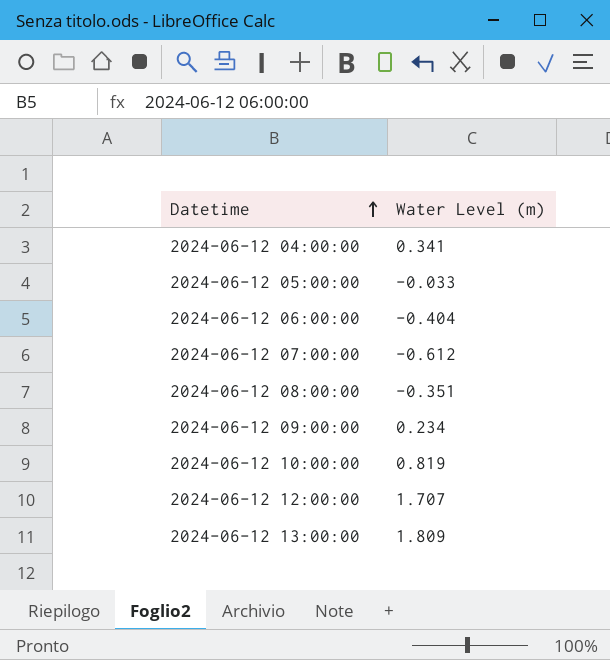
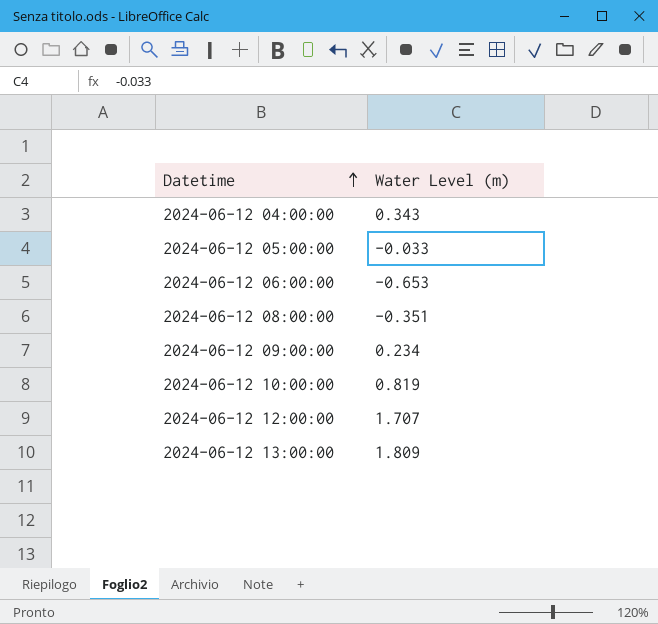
row 2024-06-12 07:00:00: -0.612 -> none
2024-06-12 04:00:00 | Water Level (m): 0.341 -> 0.343
2024-06-12 06:00:00 | Water Level (m): -0.404 -> -0.653

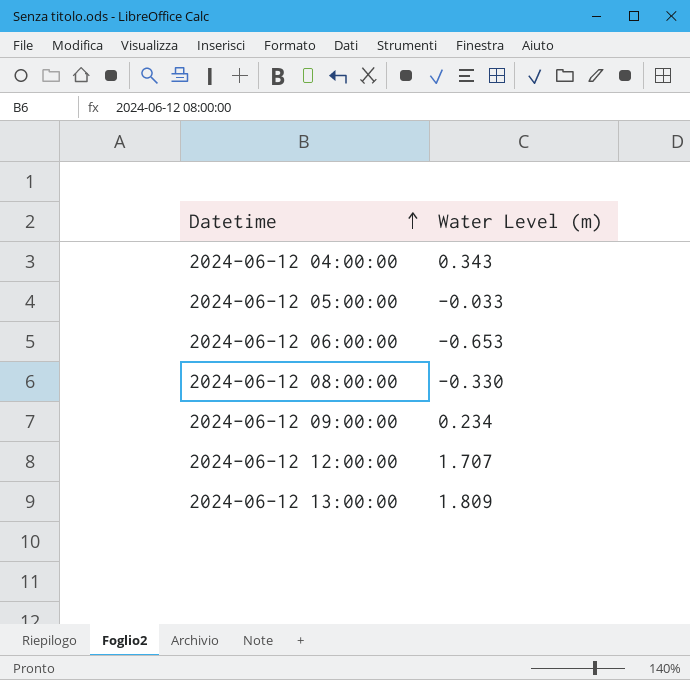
row 2024-06-12 10:00:00: 0.819 -> none
2024-06-12 08:00:00 | Water Level (m): -0.351 -> -0.330

